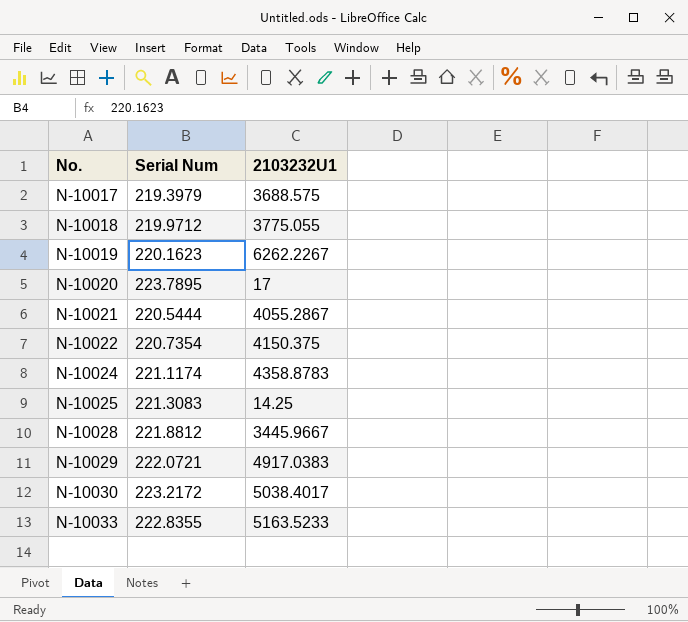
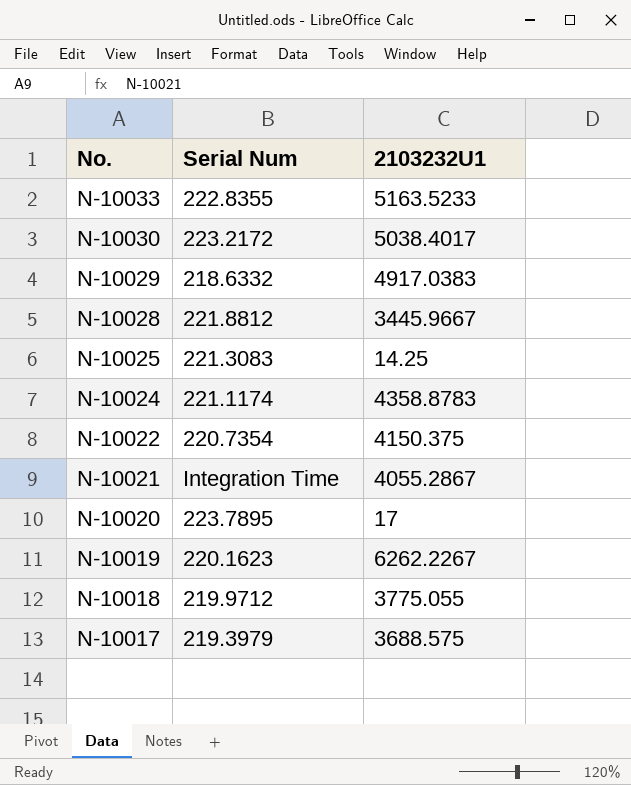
row order: No. ascending -> No. descending
N-10029 | Serial Num: 222.0721 -> 218.6332
N-10021 | Serial Num: 220.5444 -> Integration Time

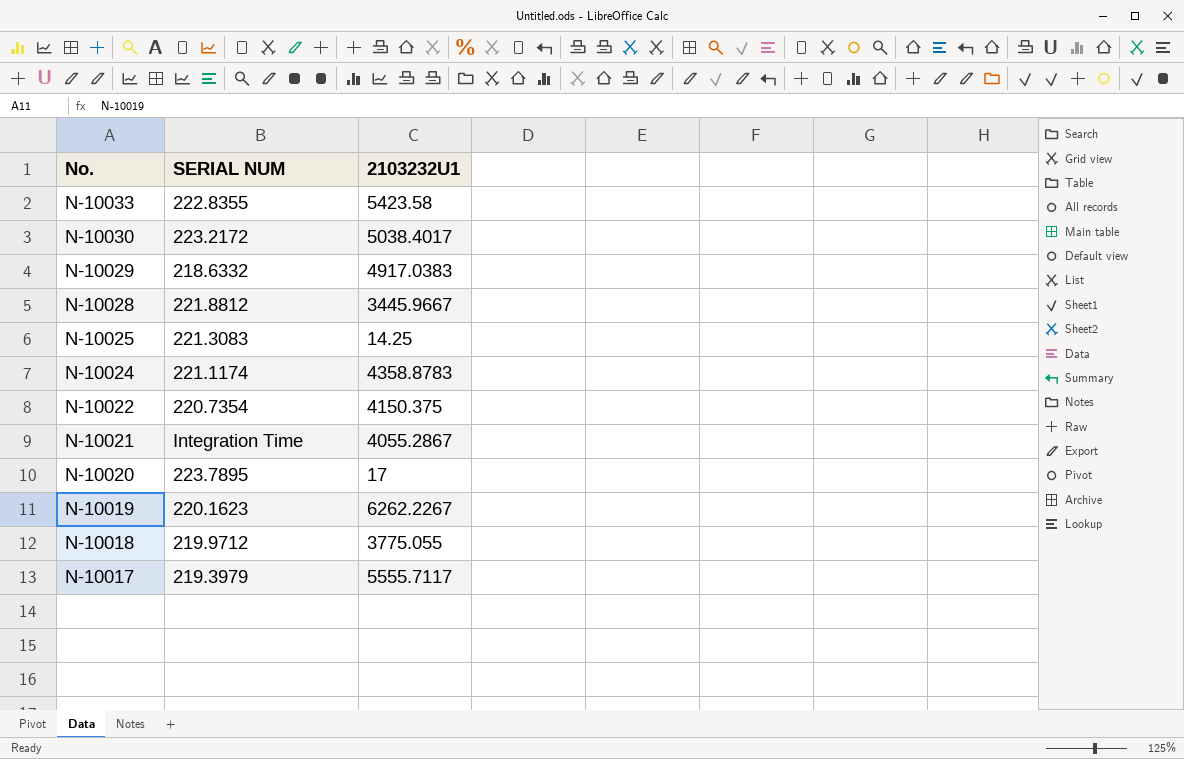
column name: Serial Num -> SERIAL NUM
N-10033 | 2103232U1: 5163.5233 -> 5423.58
N-10017 | 2103232U1: 3688.575 -> 5555.7117

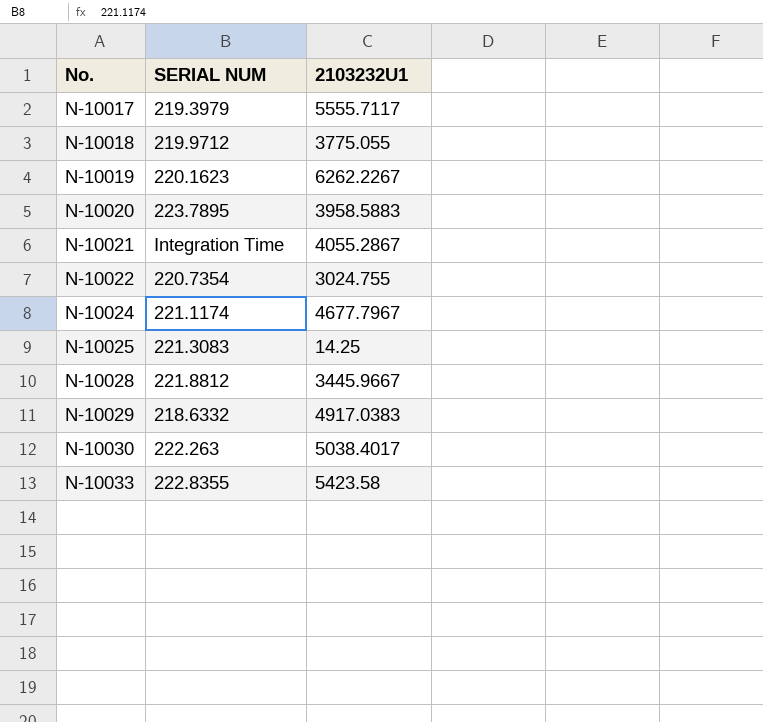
row order: No. descending -> No. ascending
N-10020 | 2103232U1: 17 -> 3958.5883
N-10022 | 2103232U1: 4150.375 -> 3024.755
N-10024 | 2103232U1: 4358.8783 -> 4677.7967
N-10030 | SERIAL NUM: 223.2172 -> 222.263

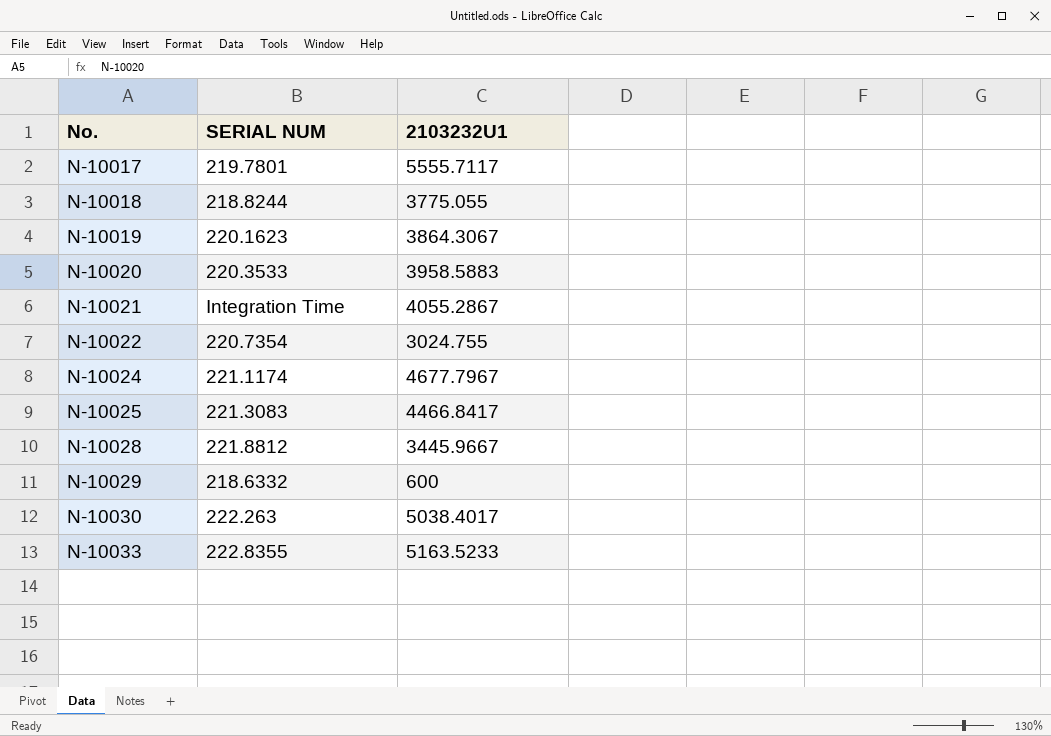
N-10017 | SERIAL NUM: 219.3979 -> 219.7801
N-10018 | SERIAL NUM: 219.9712 -> 218.8244
N-10019 | 2103232U1: 6262.2267 -> 3864.3067
N-10020 | SERIAL NUM: 223.7895 -> 220.3533
N-10025 | 2103232U1: 14.25 -> 4466.8417
N-10029 | 2103232U1: 4917.0383 -> 600
N-10033 | 2103232U1: 5423.58 -> 5163.5233

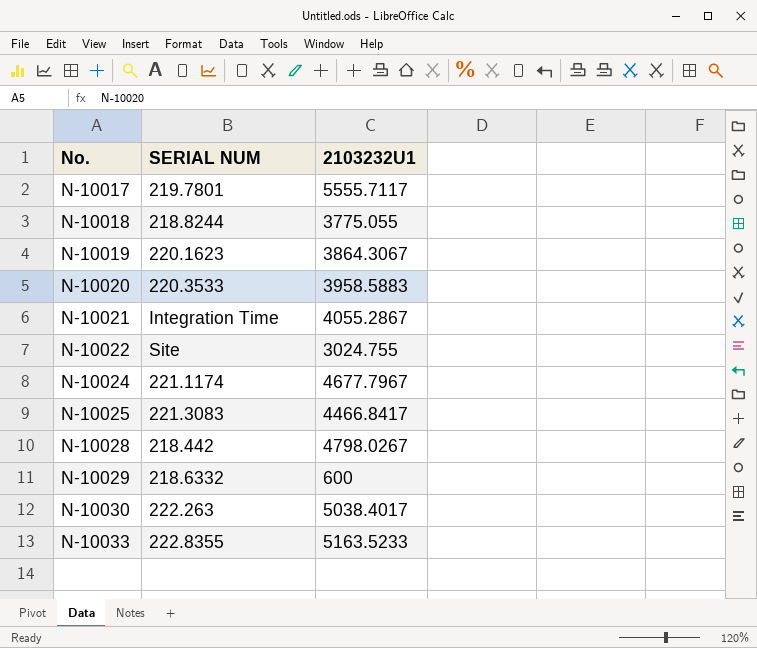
N-10022 | SERIAL NUM: 220.7354 -> Site
N-10028 | SERIAL NUM: 221.8812 -> 218.442
N-10028 | 2103232U1: 3445.9667 -> 4798.0267

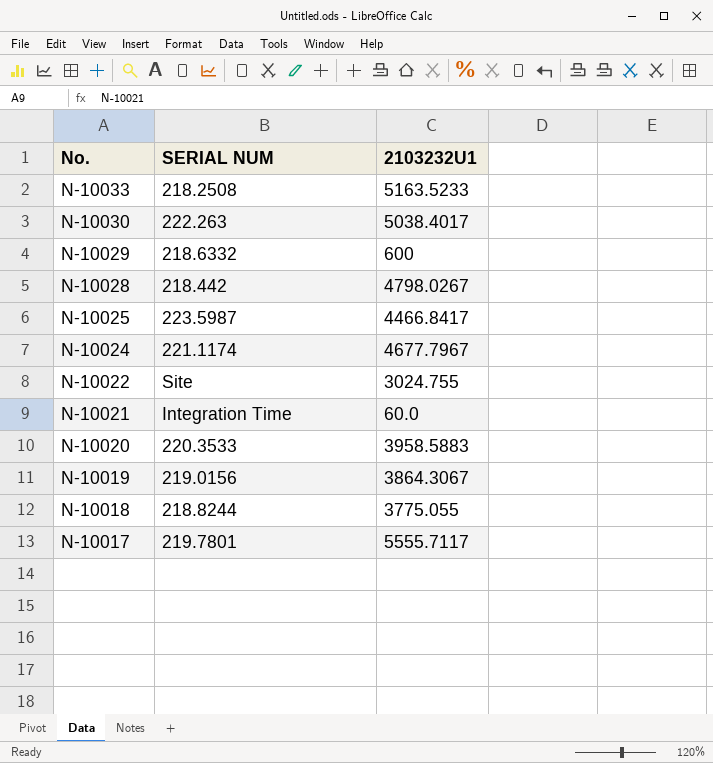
row order: No. ascending -> No. descending
N-10033 | SERIAL NUM: 222.8355 -> 218.2508
N-10025 | SERIAL NUM: 221.3083 -> 223.5987
N-10021 | 2103232U1: 4055.2867 -> 60.0
N-10019 | SERIAL NUM: 220.1623 -> 219.0156

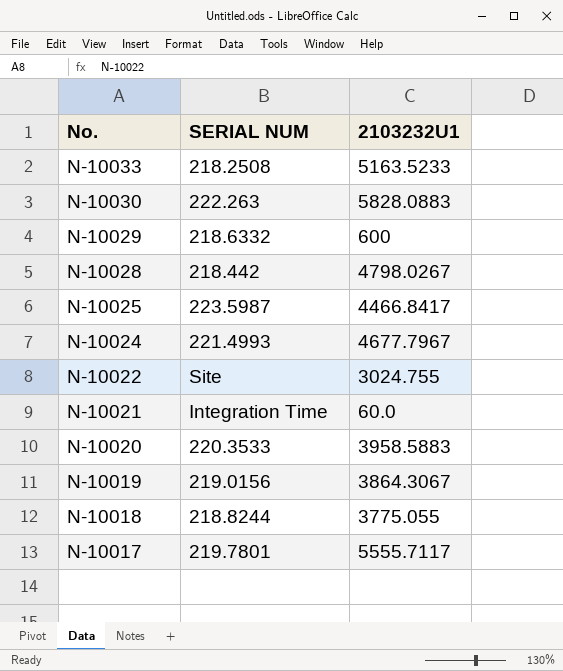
N-10030 | 2103232U1: 5038.4017 -> 5828.0883
N-10024 | SERIAL NUM: 221.1174 -> 221.4993

